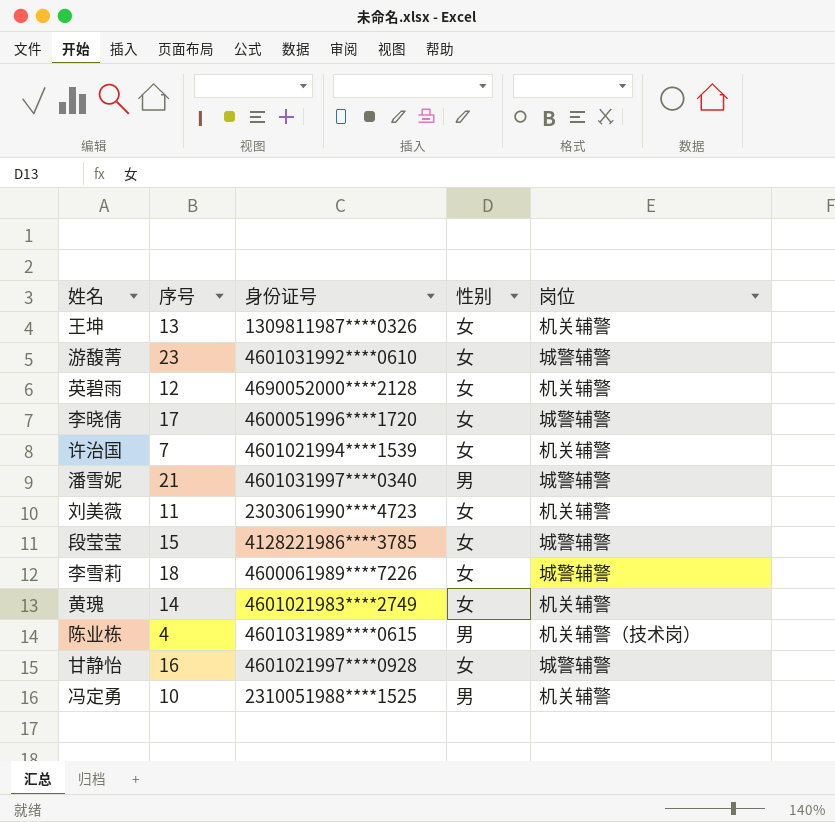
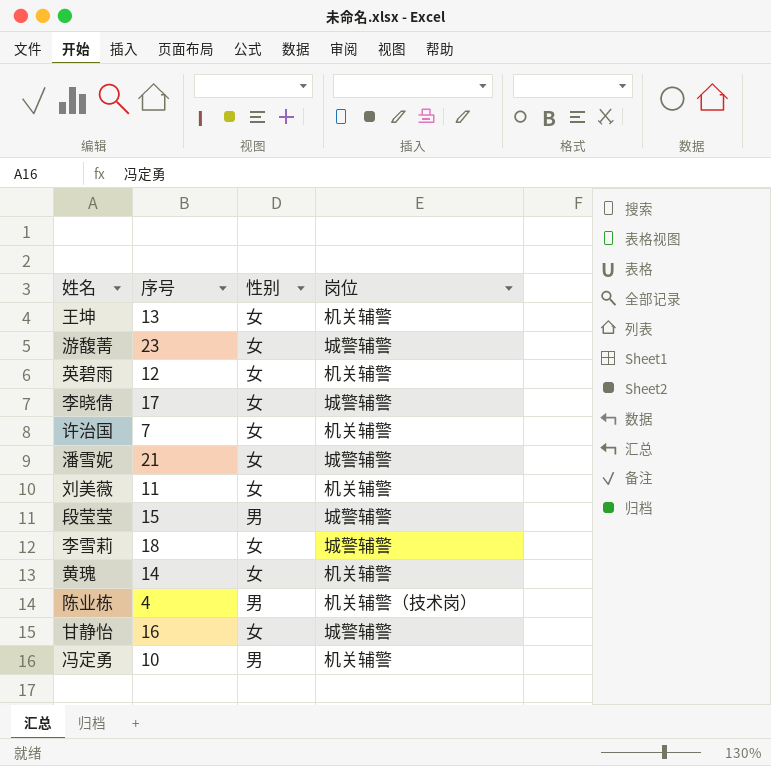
column 身份证号 | position: 3 -> none
潘雪妮 | 性别: 男 -> 女
段莹莹 | 性别: 女 -> 男

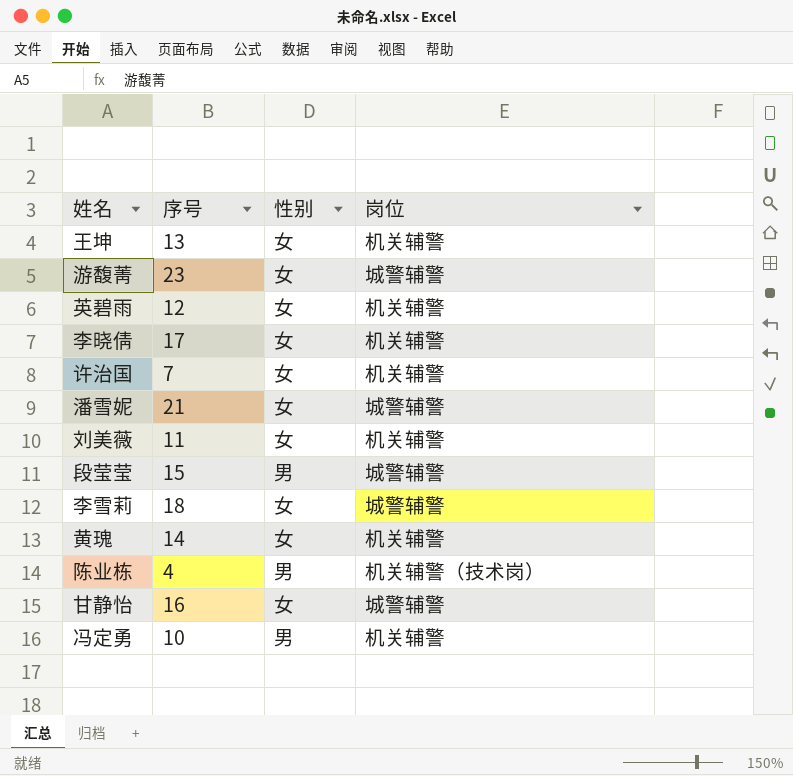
李晓倩 | 岗位: 城警辅警 -> 机关辅警

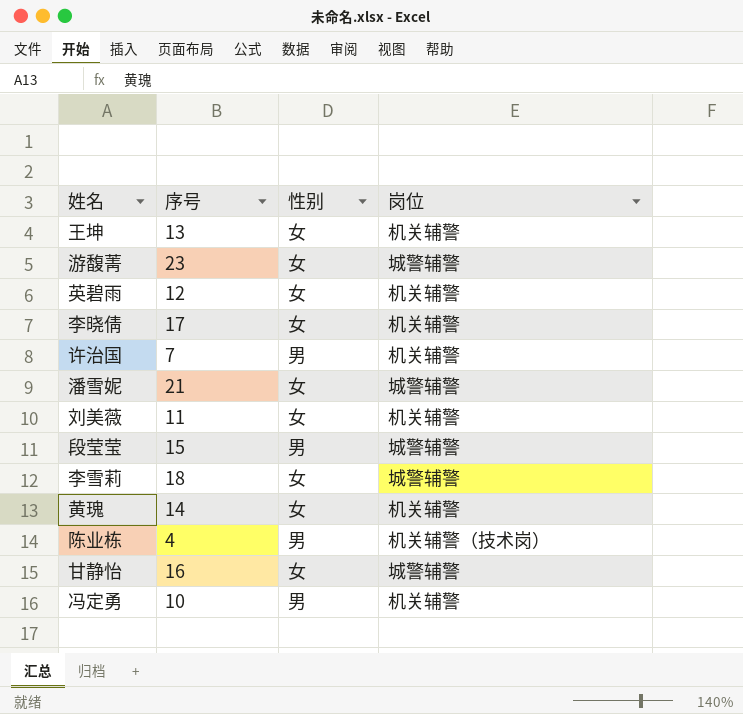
许治国 | 性别: 女 -> 男

